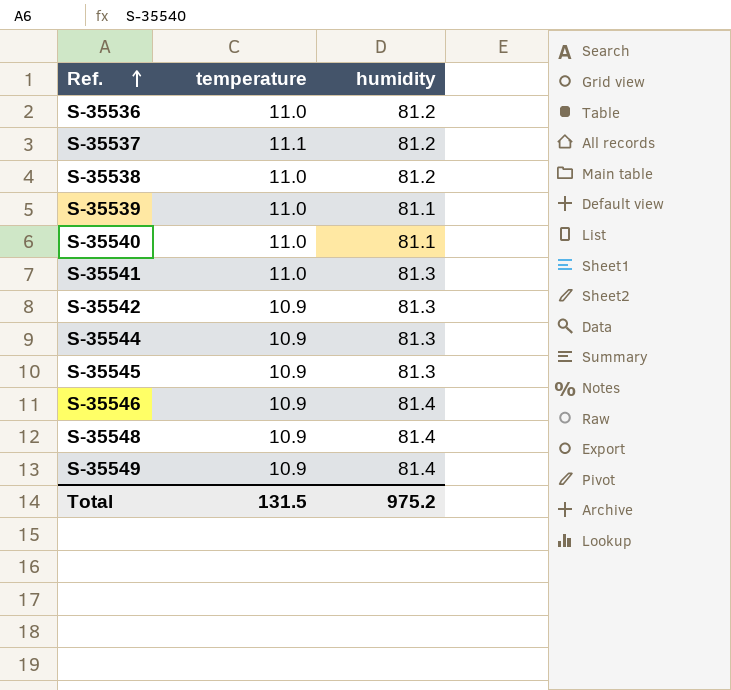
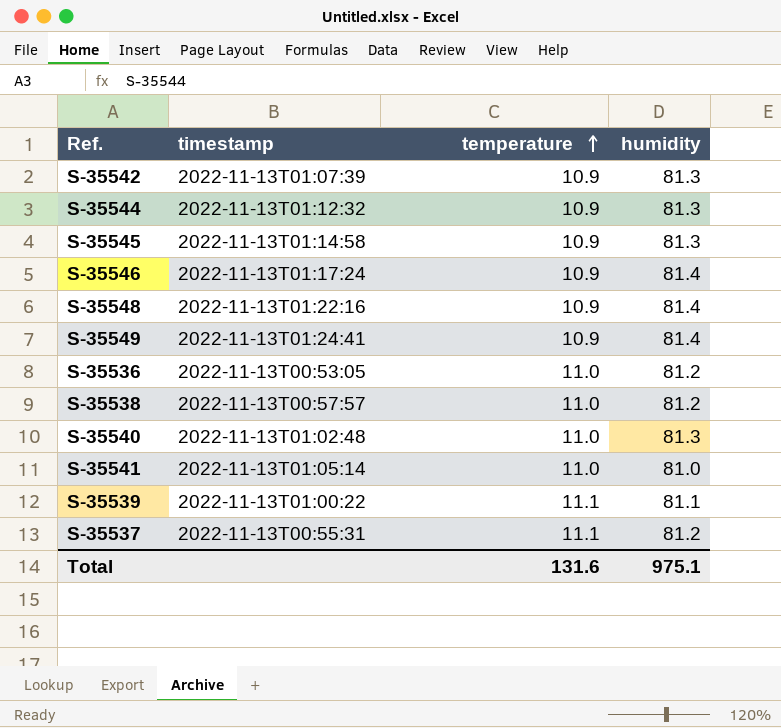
row order: Ref. ascending -> temperature ascending
column timestamp | position: none -> 2
S-35540 | humidity: 81.1 -> 81.3
S-35541 | humidity: 81.3 -> 81.0
S-35539 | temperature: 11.0 -> 11.1
Total | temperature: 131.5 -> 131.6
Total | humidity: 975.2 -> 975.1

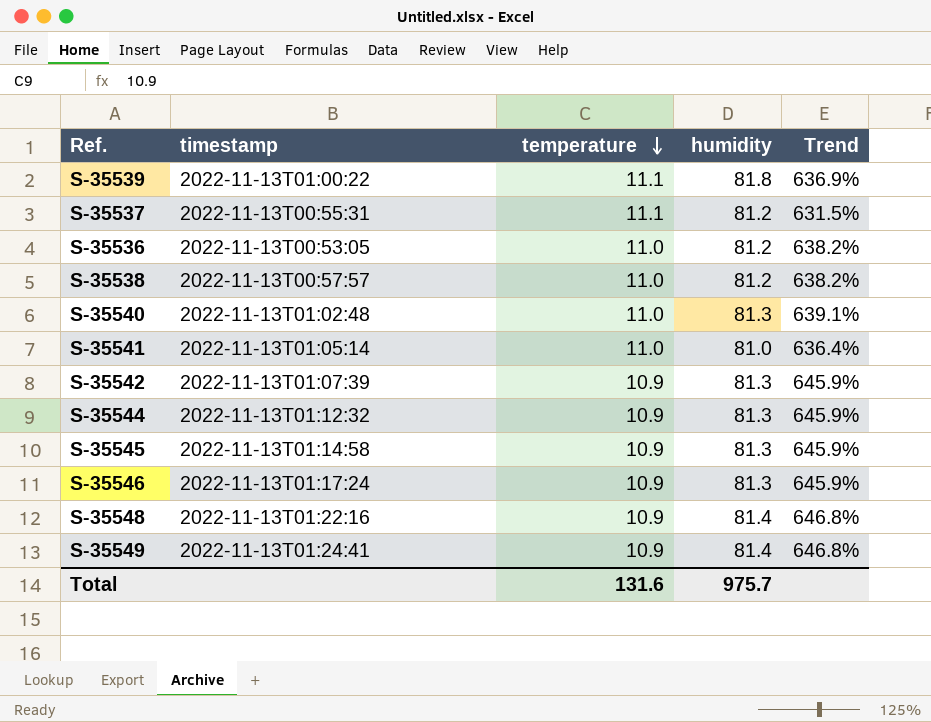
row order: temperature ascending -> temperature descending
column Trend | formula: none -> ([humidity] - [temperature]) / [temperature]
S-35539 | humidity: 81.1 -> 81.8
S-35546 | humidity: 81.4 -> 81.3
Total | humidity: 975.1 -> 975.7

